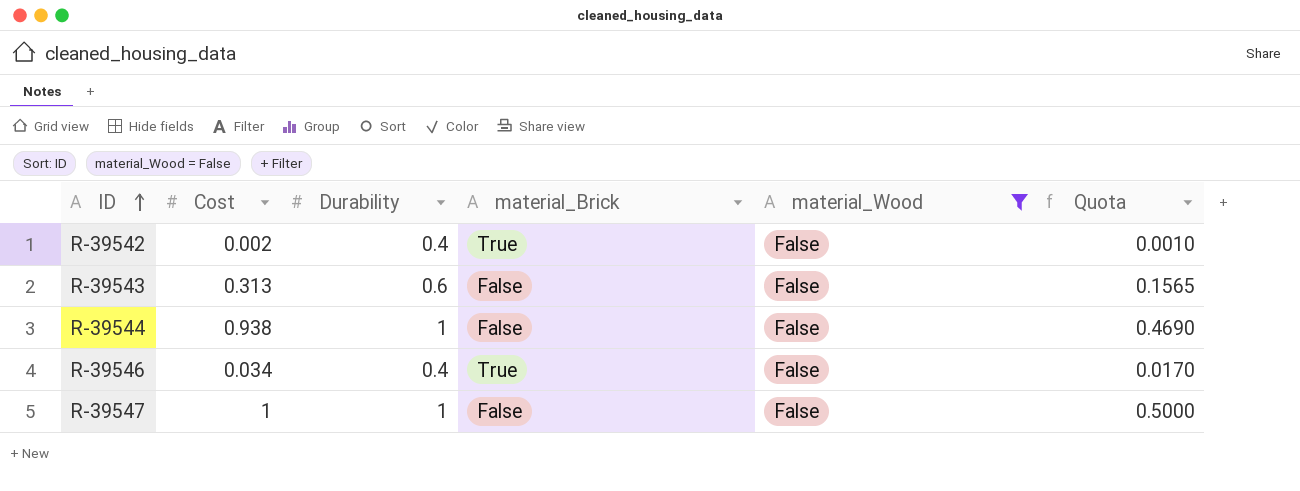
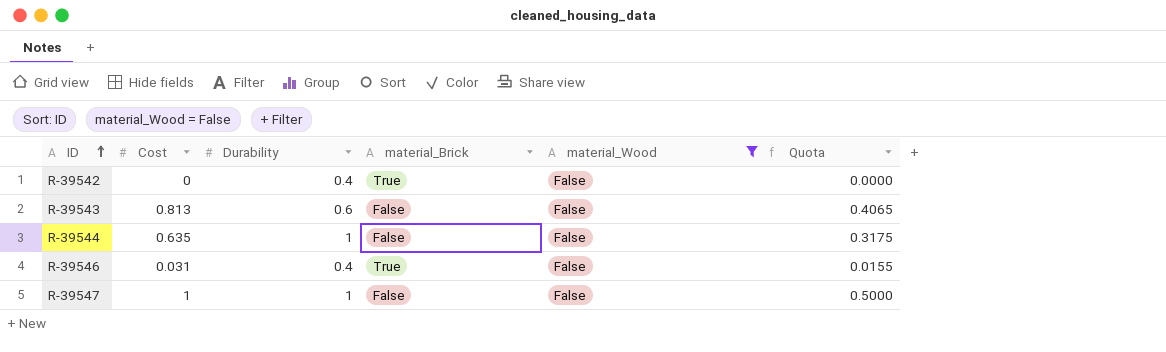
R-39542 | Cost: 0.002 -> 0
R-39542 | Quota: 0.0010 -> 0.0000
R-39543 | Cost: 0.313 -> 0.813
R-39543 | Quota: 0.1565 -> 0.4065
R-39544 | Cost: 0.938 -> 0.635
R-39544 | Quota: 0.4690 -> 0.3175
R-39546 | Cost: 0.034 -> 0.031
R-39546 | Quota: 0.0170 -> 0.0155

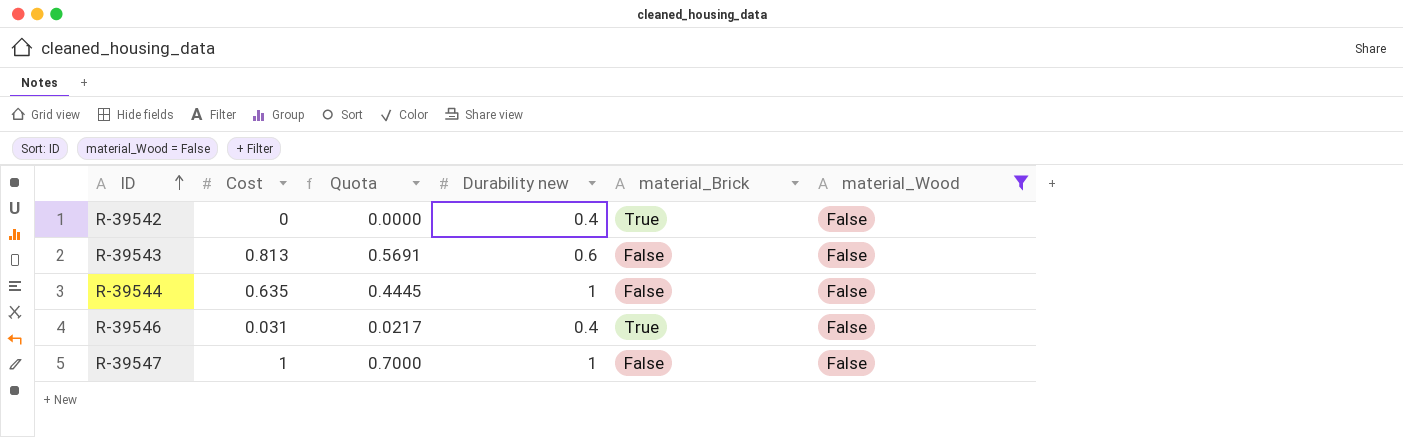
column Quota | formula: [Cost] * 0.5 -> [Cost] * 0.7
column Quota | position: 6 -> 3
column name: Durability -> Durability new

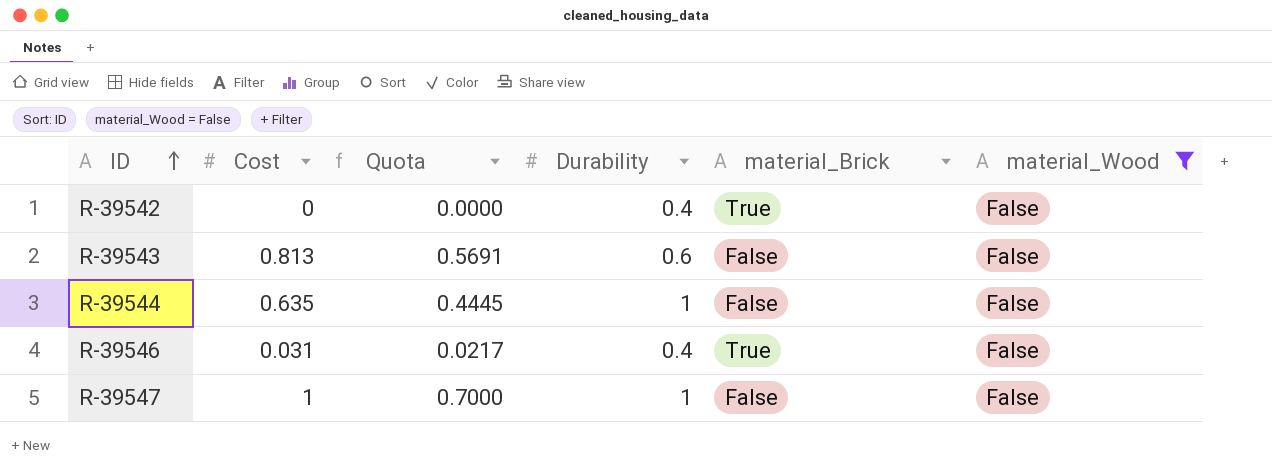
column name: Durability new -> Durability

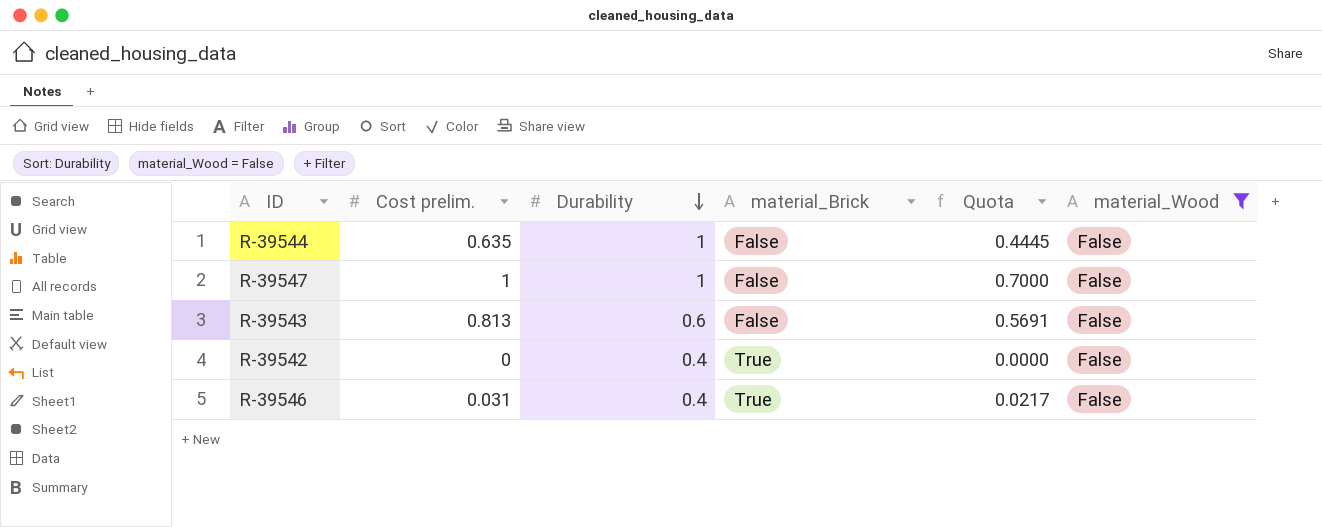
row order: ID ascending -> Durability descending
column name: Cost -> Cost prelim.
column Quota | position: 3 -> 5

